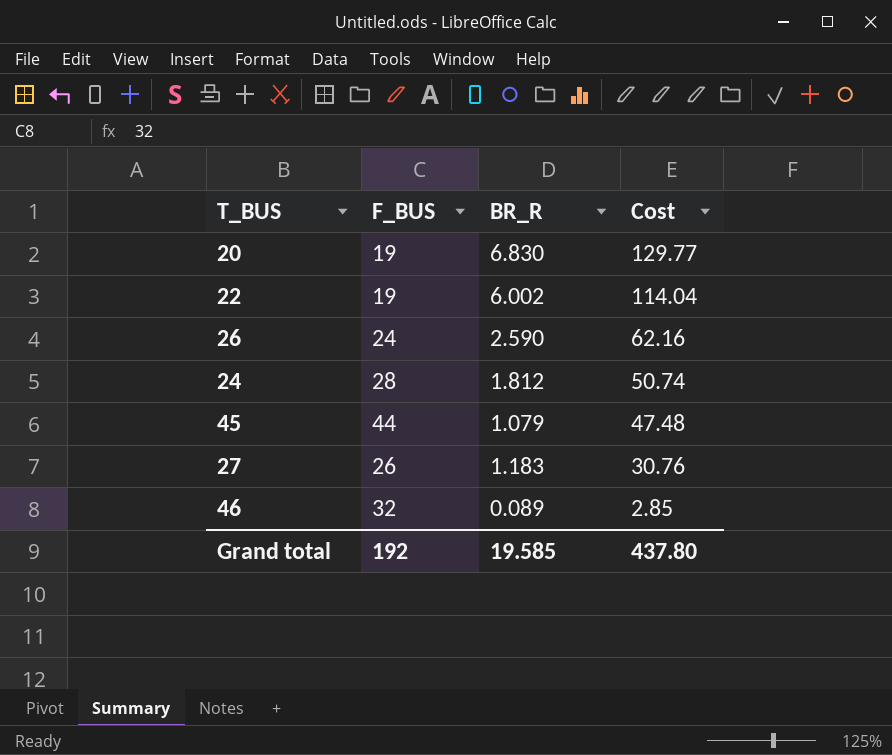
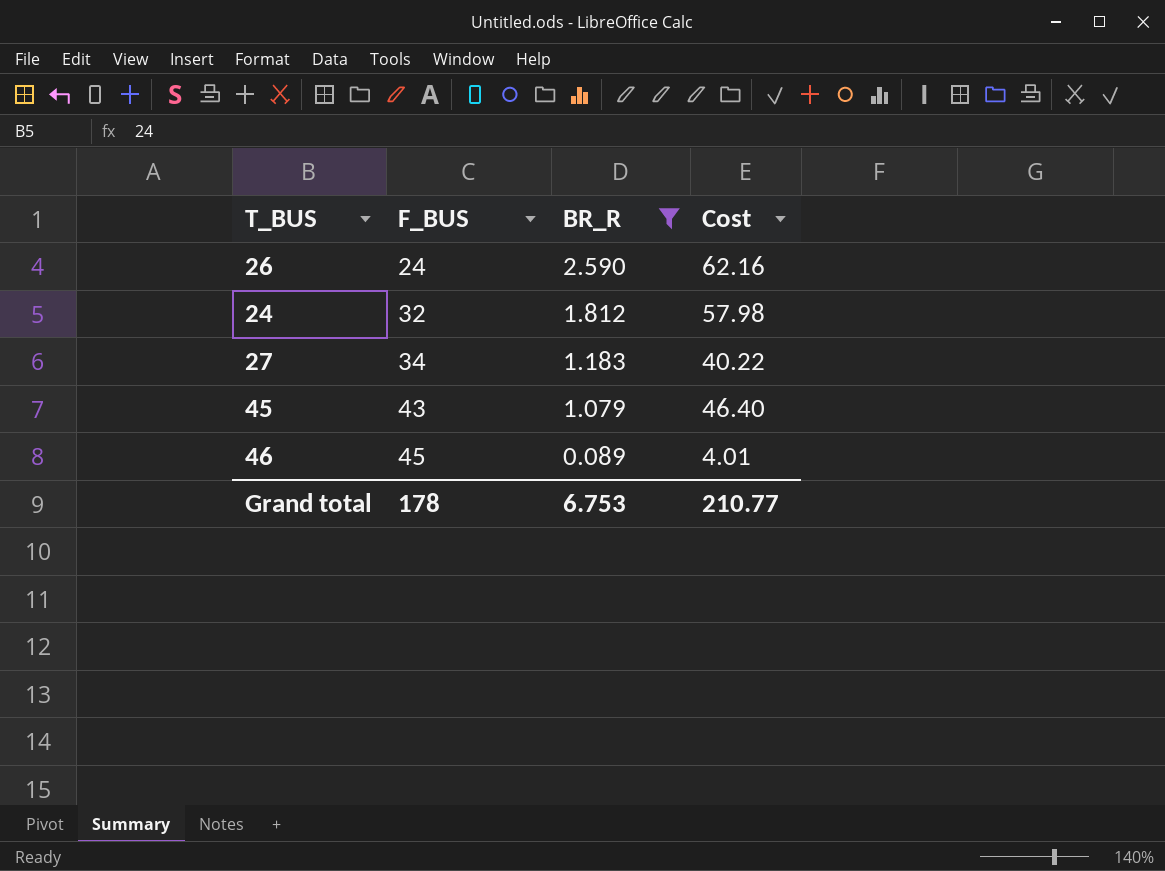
filter: none -> BR_R <= 2.590
row order: Cost descending -> F_BUS ascending
24 | F_BUS: 28 -> 32
24 | Cost: 50.74 -> 57.98
27 | F_BUS: 26 -> 34
27 | Cost: 30.76 -> 40.22
45 | F_BUS: 44 -> 43
45 | Cost: 47.48 -> 46.40
46 | F_BUS: 32 -> 45
46 | Cost: 2.85 -> 4.01
Grand total | F_BUS: 192 -> 178
Grand total | BR_R: 19.585 -> 6.753
Grand total | Cost: 437.80 -> 210.77

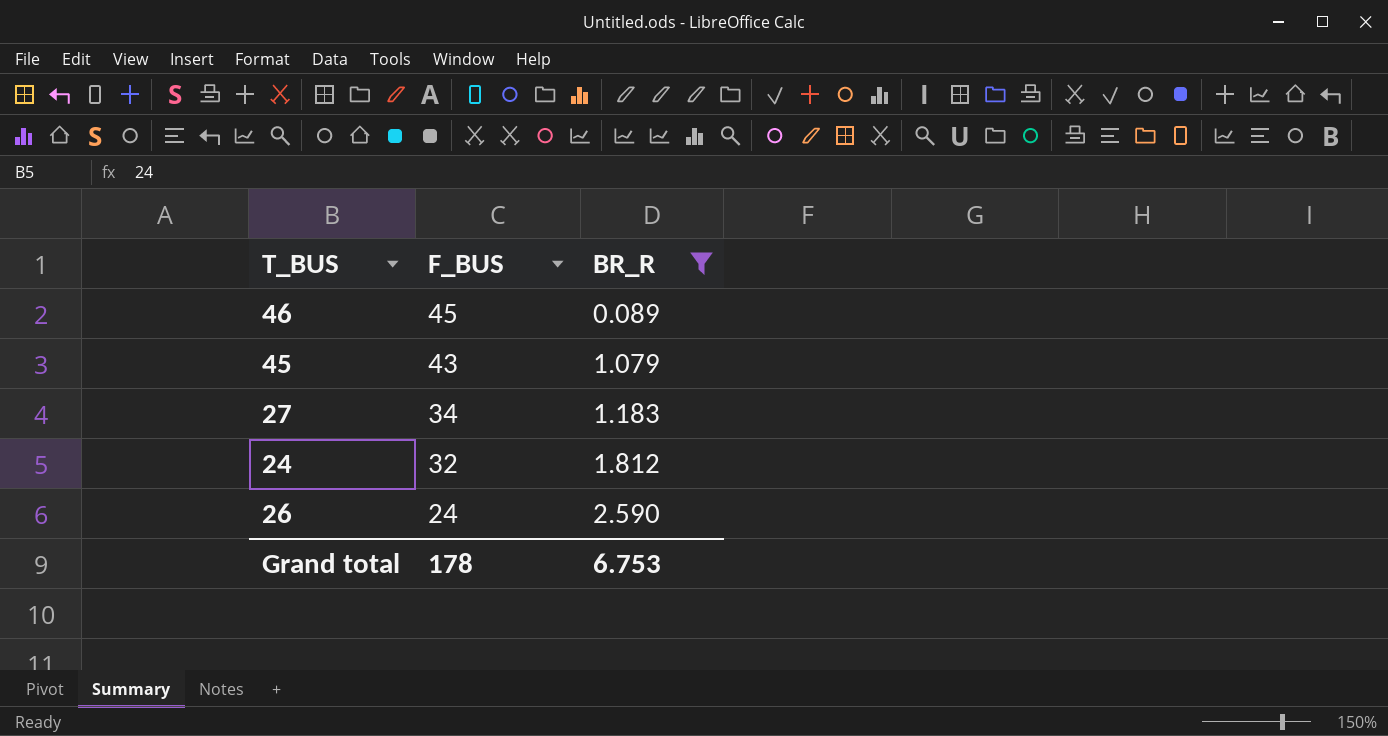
row order: F_BUS ascending -> F_BUS descending
column Cost | formula: [F_BUS] * [BR_R] -> none

